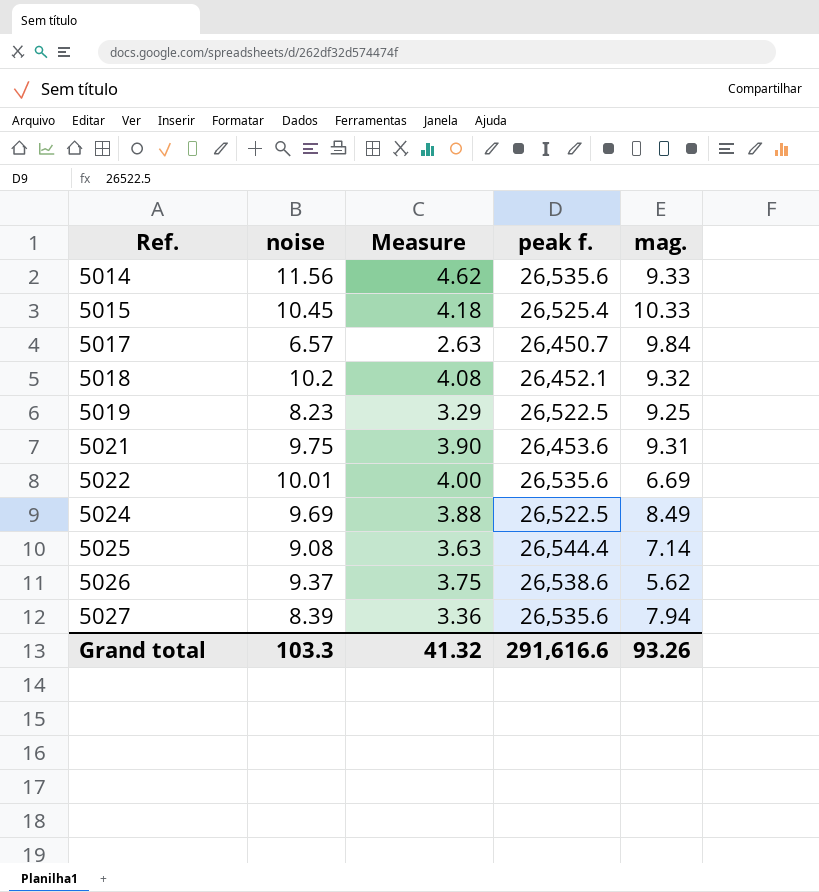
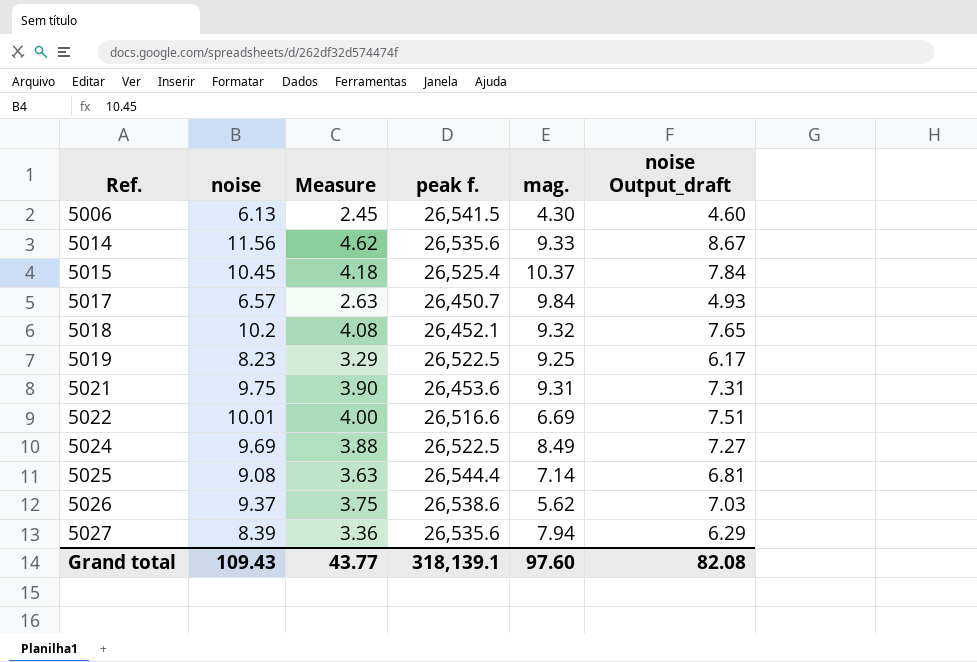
column noise Output_draft | formula: none -> [noise] * 0.75
row 5006: none -> 6.13 | 2.45 | 26,541.5 | 4.30 | 4.60
5015 | mag.: 10.33 -> 10.37
5022 | peak f.: 26,535.6 -> 26,516.6
Grand total | noise: 103.3 -> 109.43
Grand total | Measure: 41.32 -> 43.77
Grand total | peak f.: 291,616.6 -> 318,139.1
Grand total | mag.: 93.26 -> 97.60

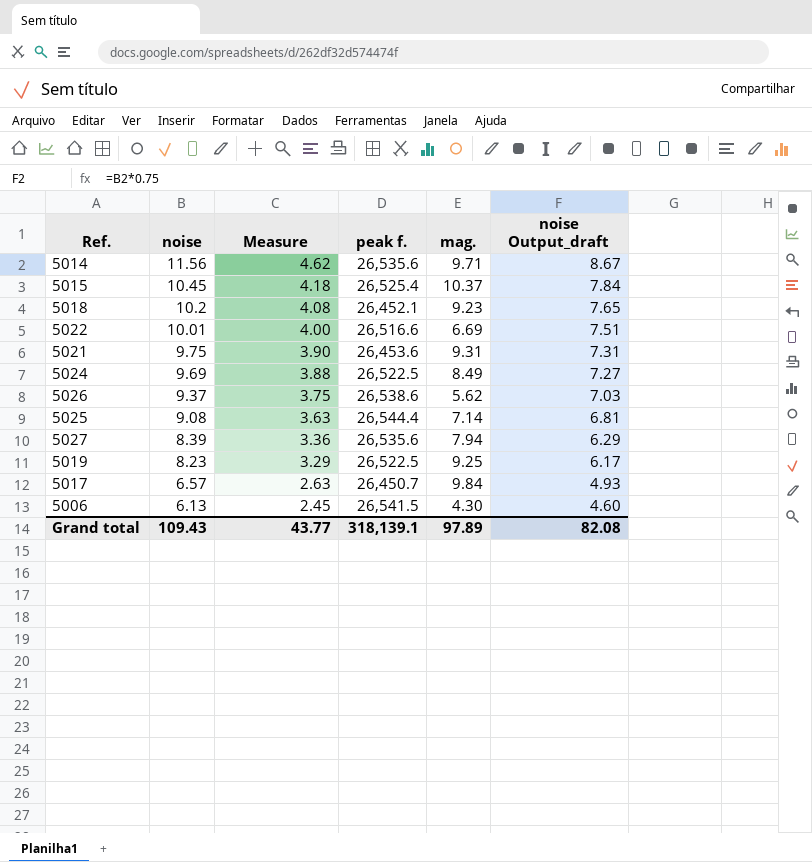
row order: Ref. ascending -> noise descending
5014 | mag.: 9.33 -> 9.71
5018 | mag.: 9.32 -> 9.23
Grand total | mag.: 97.60 -> 97.89

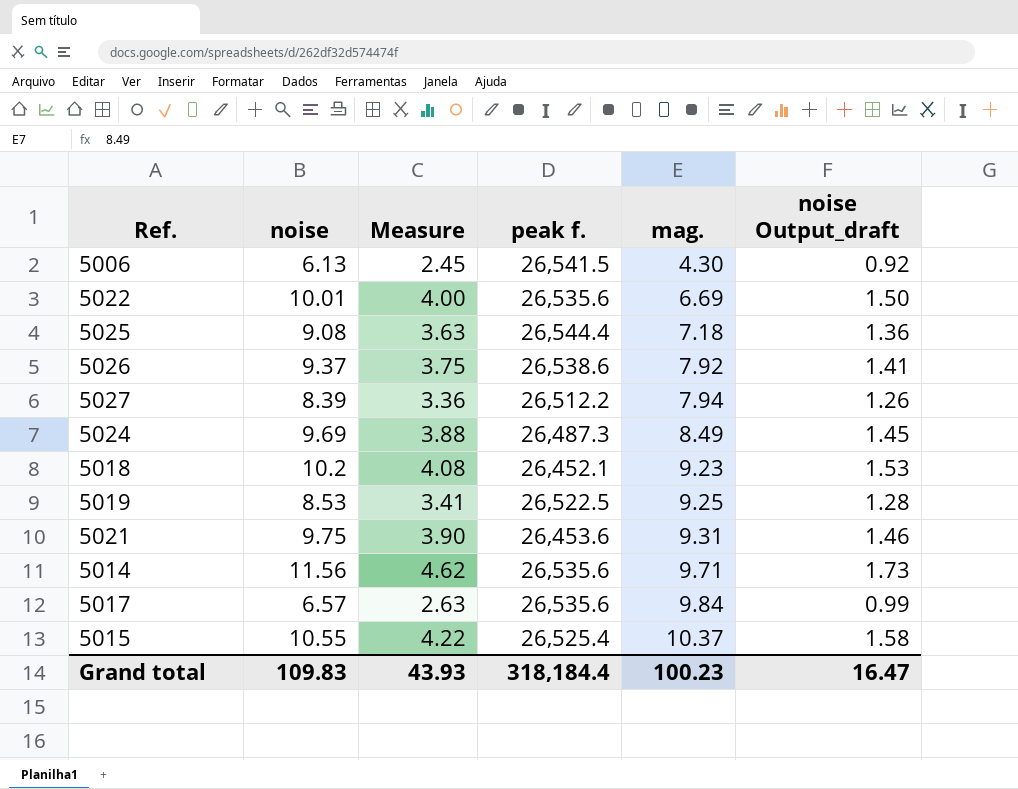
row order: noise descending -> mag. ascending
column noise Output_draft | formula: [noise] * 0.75 -> [noise] * 0.15
5022 | peak f.: 26,516.6 -> 26,535.6
5025 | mag.: 7.14 -> 7.18
5026 | mag.: 5.62 -> 7.92
5027 | peak f.: 26,535.6 -> 26,512.2
5024 | peak f.: 26,522.5 -> 26,487.3
5019 | noise: 8.23 -> 8.53
5019 | Measure: 3.29 -> 3.41
5017 | peak f.: 26,450.7 -> 26,535.6
5015 | noise: 10.45 -> 10.55
5015 | Measure: 4.18 -> 4.22
Grand total | noise: 109.43 -> 109.83
Grand total | Measure: 43.77 -> 43.93
Grand total | peak f.: 318,139.1 -> 318,184.4
Grand total | mag.: 97.89 -> 100.23
Grand total | noise Output_draft: 82.08 -> 16.47

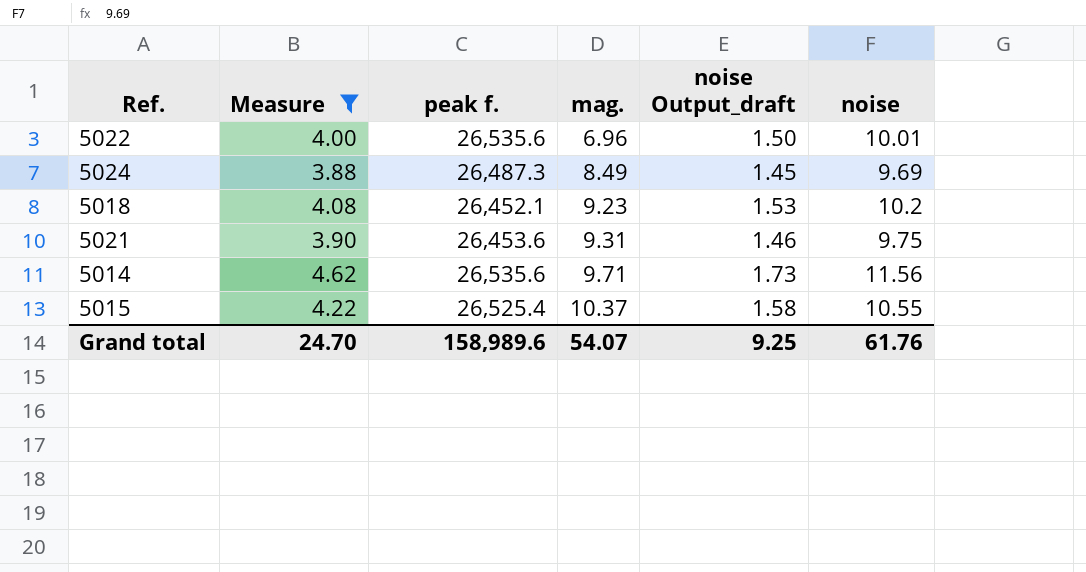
filter: none -> Measure >= 3.88
column noise | position: 2 -> 6
5022 | mag.: 6.69 -> 6.96
Grand total | Measure: 43.93 -> 24.70
Grand total | peak f.: 318,184.4 -> 158,989.6
Grand total | mag.: 100.23 -> 54.07
Grand total | noise Output_draft: 16.47 -> 9.25
Grand total | noise: 109.83 -> 61.76

